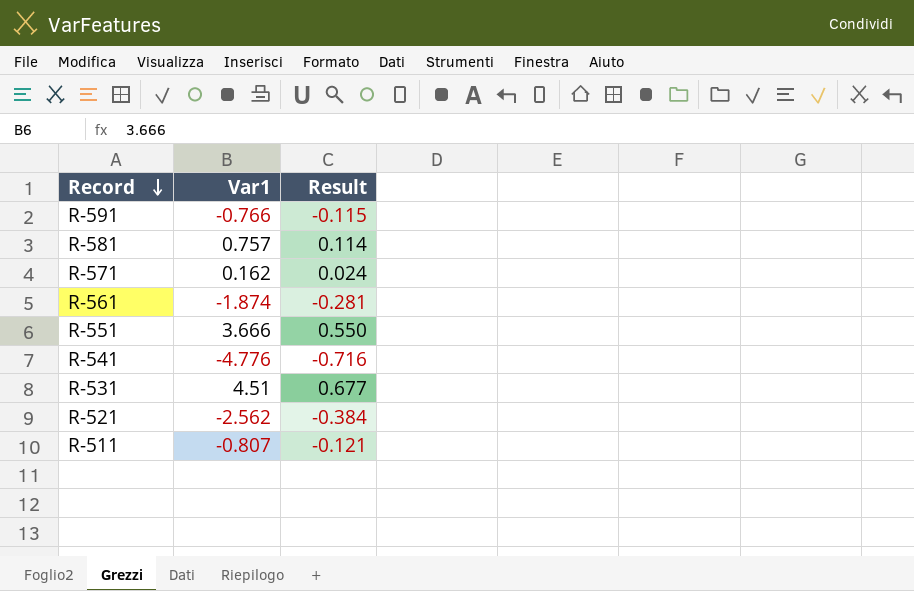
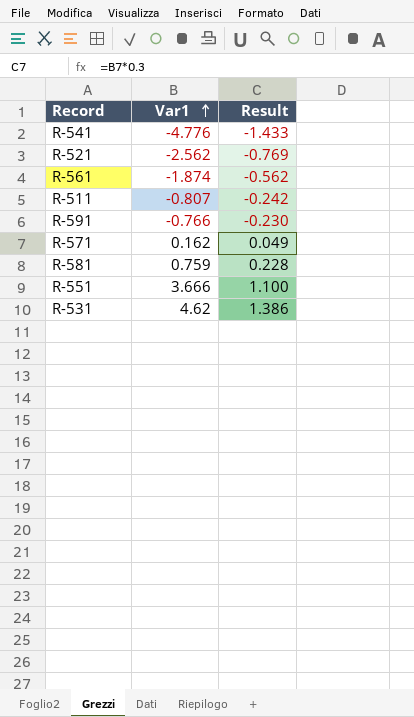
row order: Record descending -> Var1 ascending
column Result | formula: [Var1] * 0.15 -> [Var1] * 0.3
R-581 | Var1: 0.757 -> 0.759
R-531 | Var1: 4.51 -> 4.62

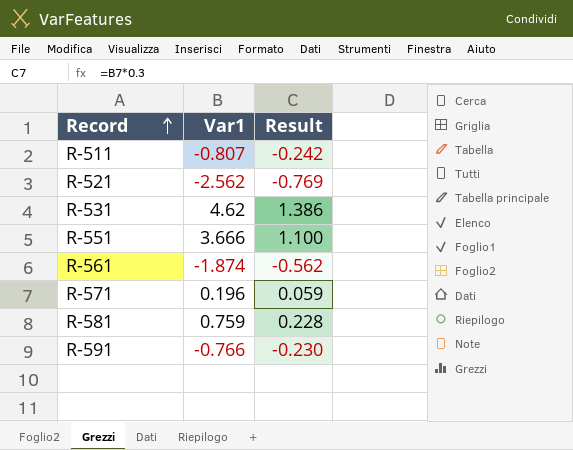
row order: Var1 ascending -> Record ascending
row R-541: -4.776 | -1.433 -> none
R-571 | Var1: 0.162 -> 0.196
R-571 | Result: 0.049 -> 0.059

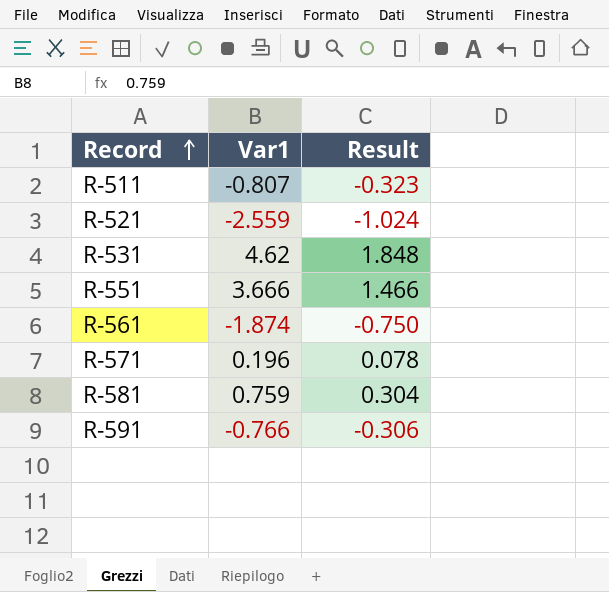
column Result | formula: [Var1] * 0.3 -> [Var1] * 0.4
R-521 | Var1: -2.562 -> -2.559

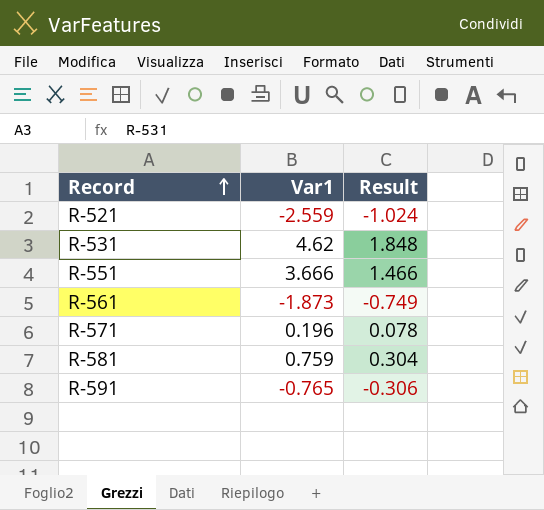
row R-511: -0.807 | -0.323 -> none
R-561 | Var1: -1.874 -> -1.873
R-561 | Result: -0.750 -> -0.749
R-591 | Var1: -0.766 -> -0.765

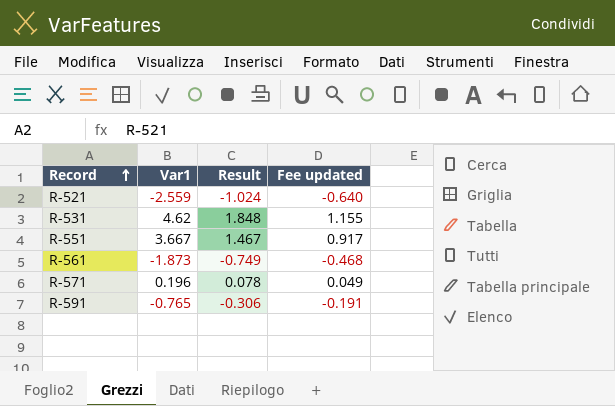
column Fee updated | formula: none -> [Var1] * 0.25
row R-581: 0.759 | 0.304 -> none
R-551 | Var1: 3.666 -> 3.667
R-551 | Result: 1.466 -> 1.467

